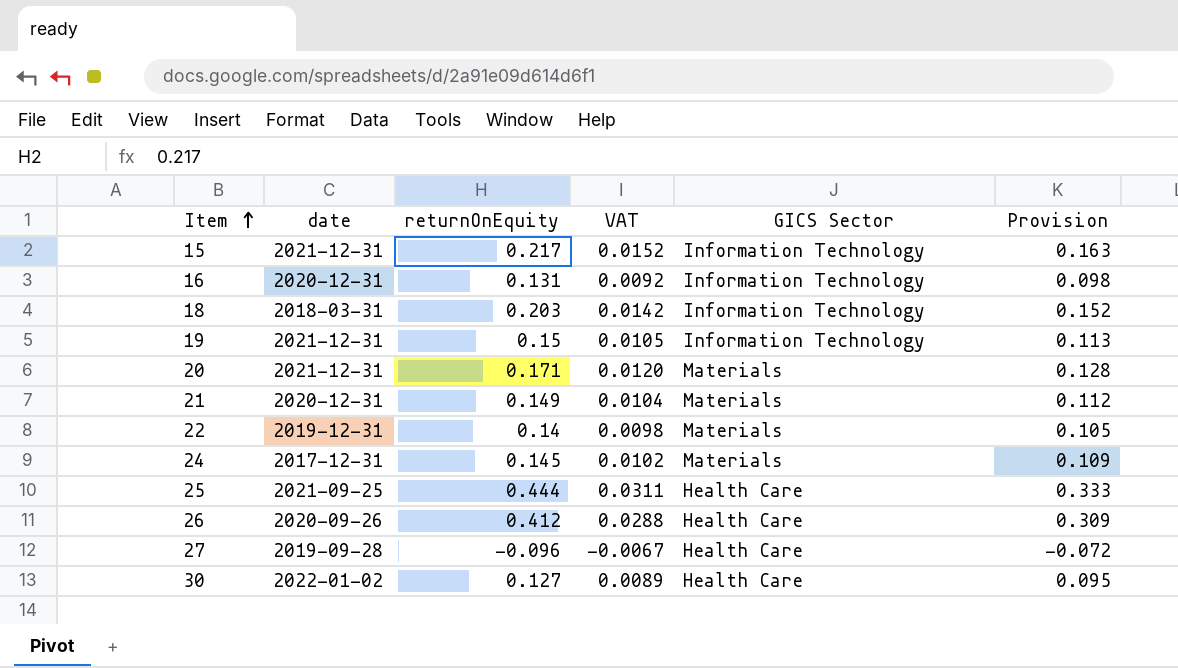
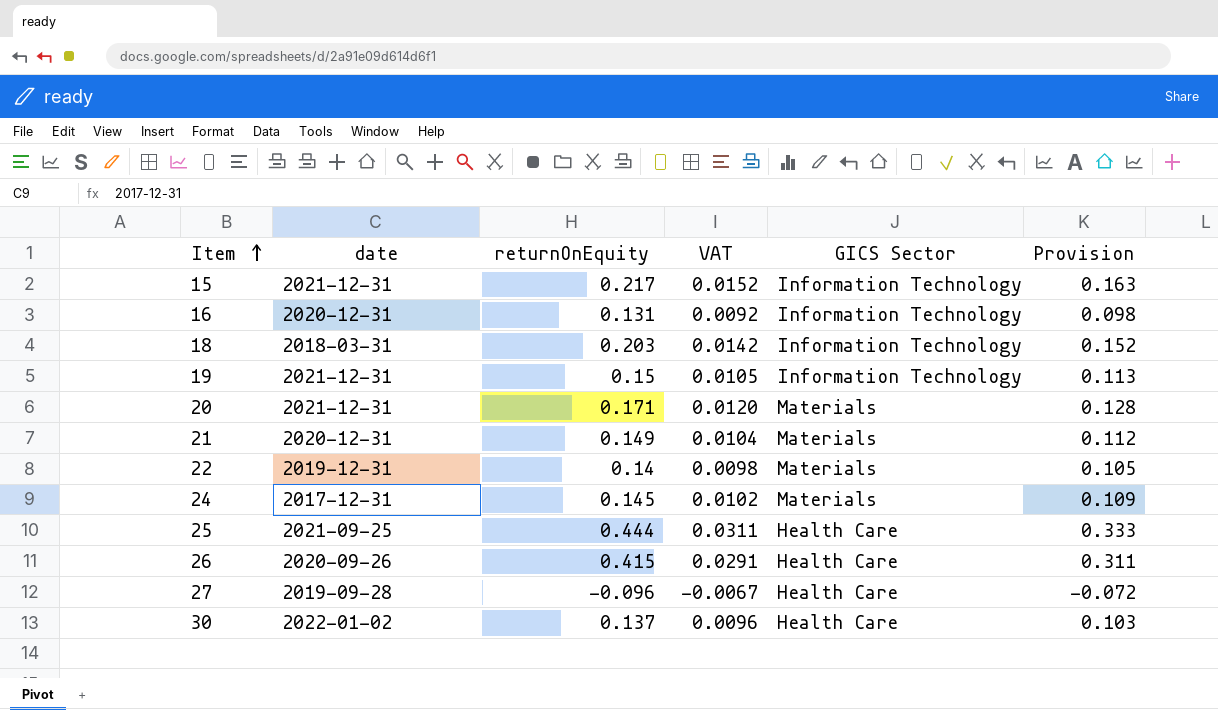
26 | returnOnEquity: 0.412 -> 0.415
26 | VAT: 0.0288 -> 0.0291
26 | Provision: 0.309 -> 0.311
30 | returnOnEquity: 0.127 -> 0.137
30 | VAT: 0.0089 -> 0.0096
30 | Provision: 0.095 -> 0.103

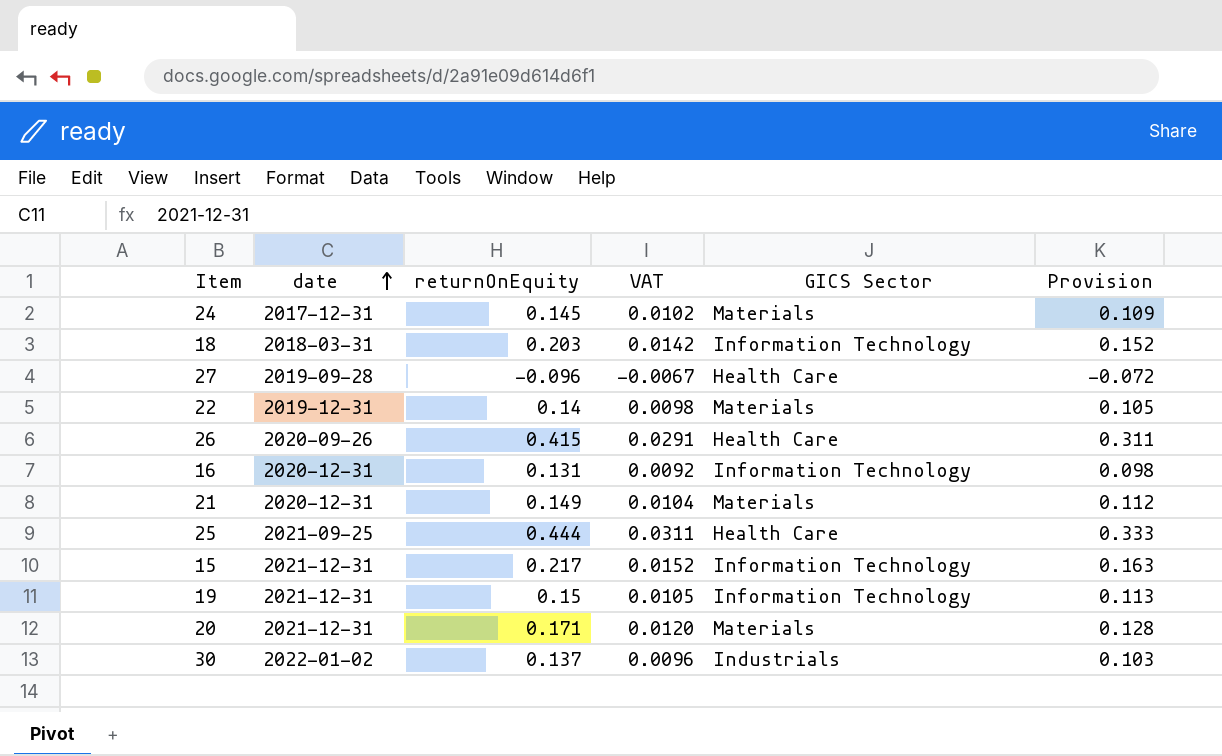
row order: Item ascending -> date ascending
30 | GICS Sector: Health Care -> Industrials

